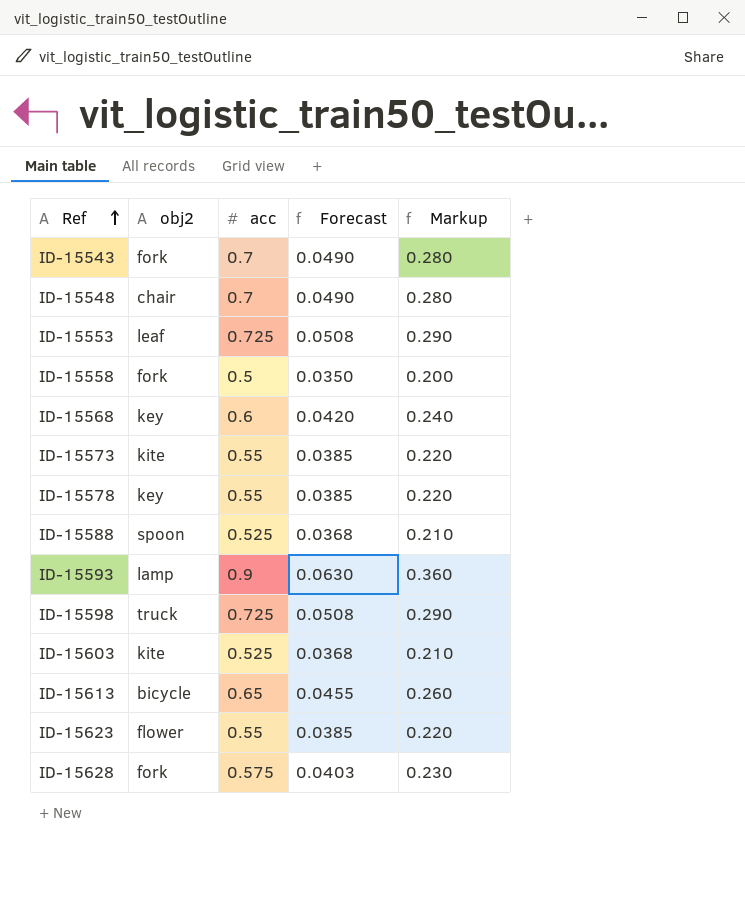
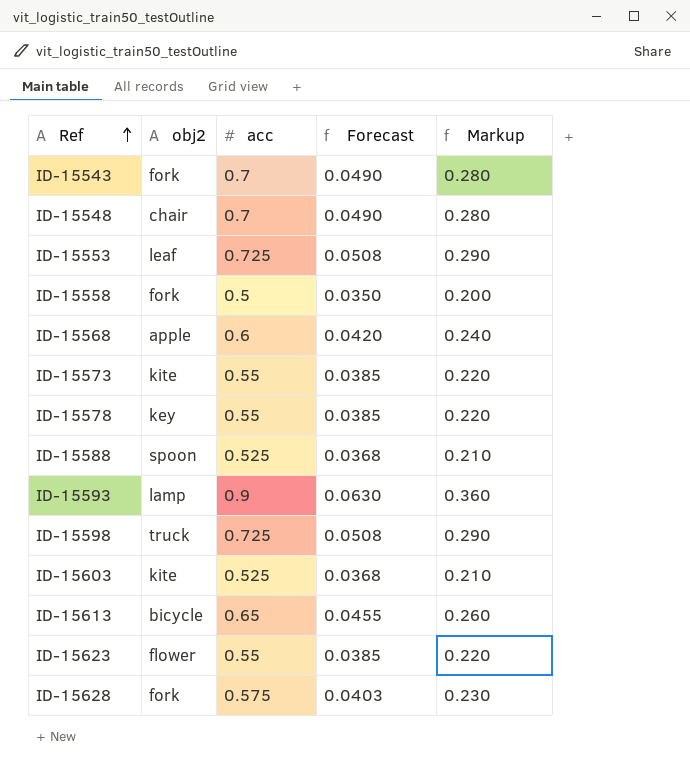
ID-15568 | obj2: key -> apple

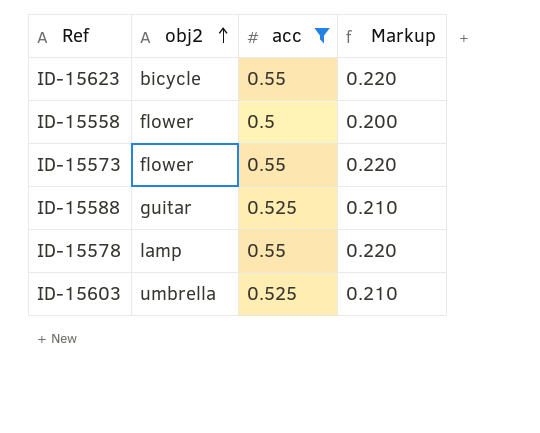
filter: none -> acc <= 0.55
row order: Ref ascending -> obj2 ascending
column Forecast | formula: [acc] * 0.07 -> none
ID-15623 | obj2: flower -> bicycle
ID-15558 | obj2: fork -> flower
ID-15573 | obj2: kite -> flower
ID-15588 | obj2: spoon -> guitar
ID-15578 | obj2: key -> lamp
ID-15603 | obj2: kite -> umbrella

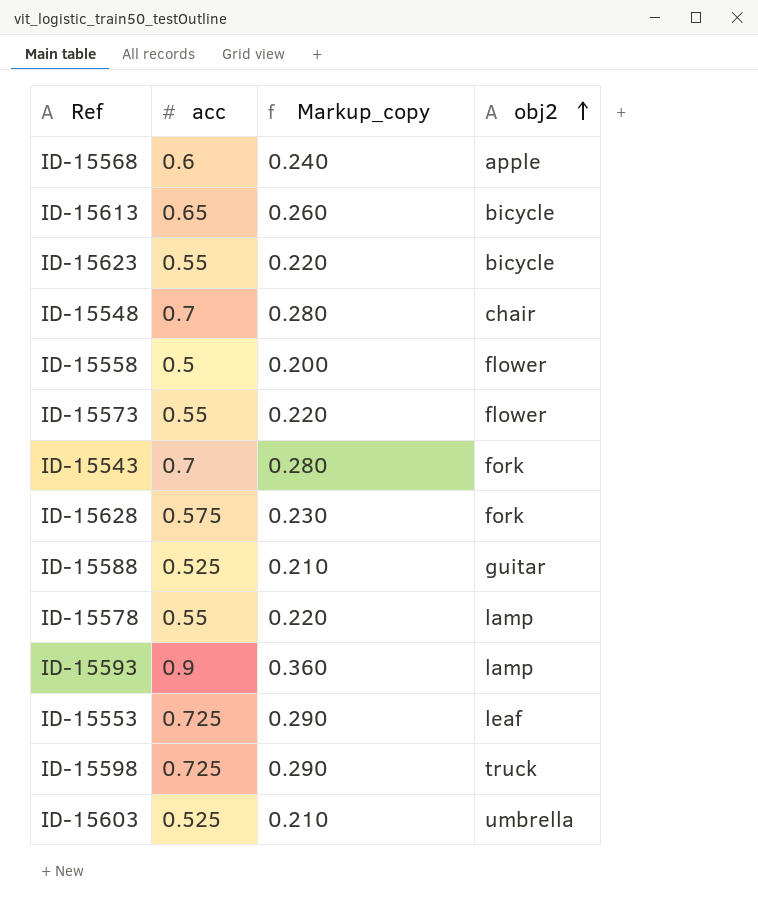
filter: acc <= 0.55 -> none
column name: Markup -> Markup_copy
column obj2 | position: 2 -> 4

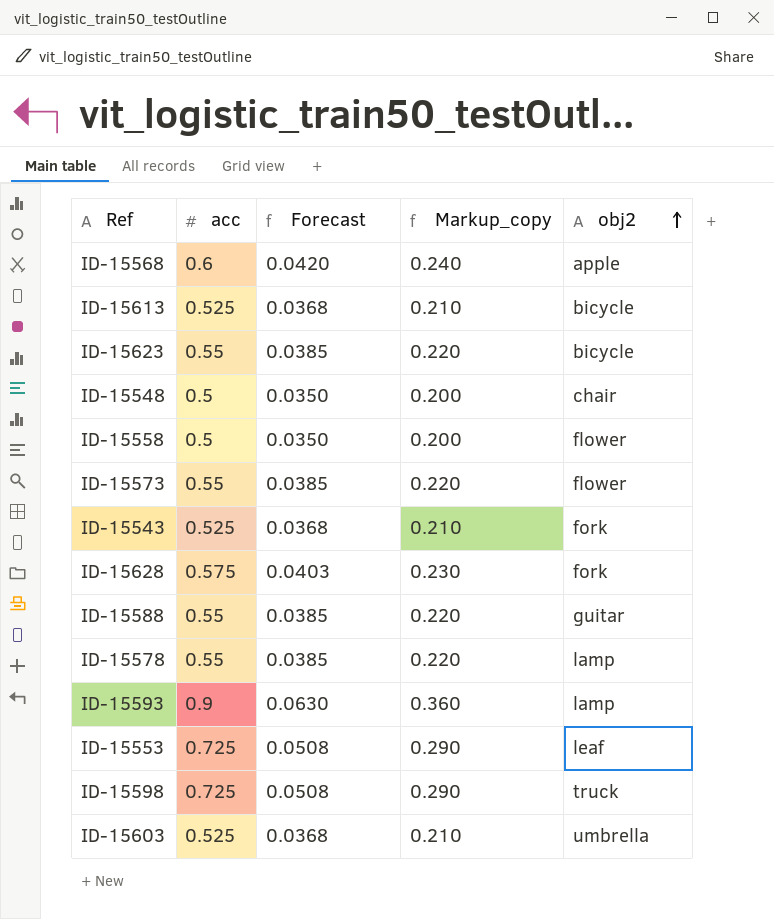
column Forecast | formula: none -> [acc] * 0.07
ID-15613 | acc: 0.65 -> 0.525
ID-15613 | Markup_copy: 0.260 -> 0.210
ID-15548 | acc: 0.7 -> 0.5
ID-15548 | Markup_copy: 0.280 -> 0.200
ID-15543 | acc: 0.7 -> 0.525
ID-15543 | Markup_copy: 0.280 -> 0.210
ID-15588 | acc: 0.525 -> 0.55
ID-15588 | Markup_copy: 0.210 -> 0.220

